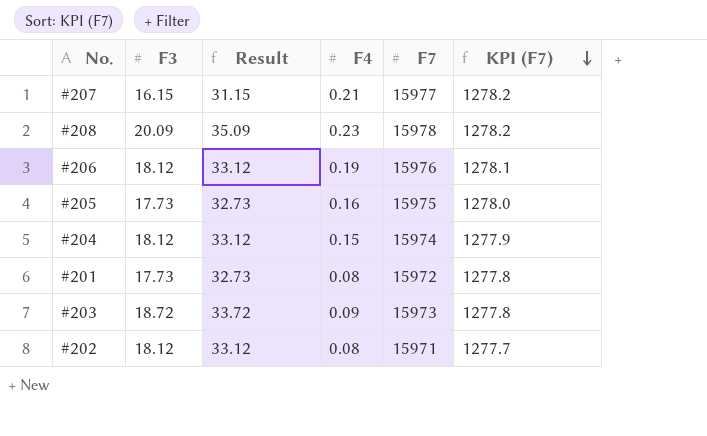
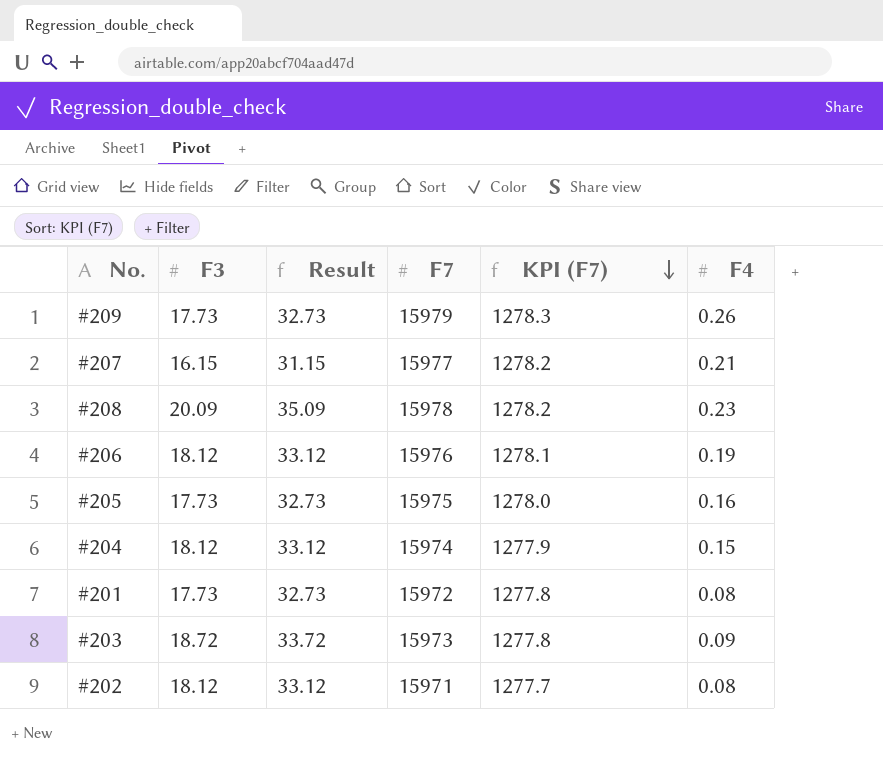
column F4 | position: 4 -> 6
row #209: none -> 17.73 | 32.73 | 15979 | 1278.3 | 0.26

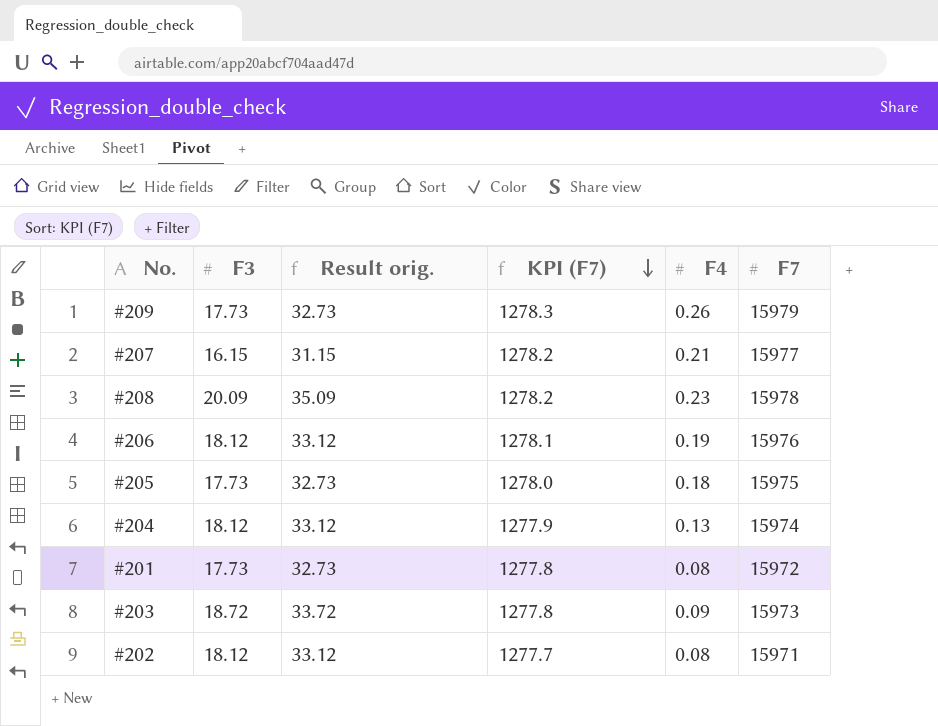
column name: Result -> Result orig.
column F7 | position: 4 -> 6
#205 | F4: 0.16 -> 0.18
#204 | F4: 0.15 -> 0.13

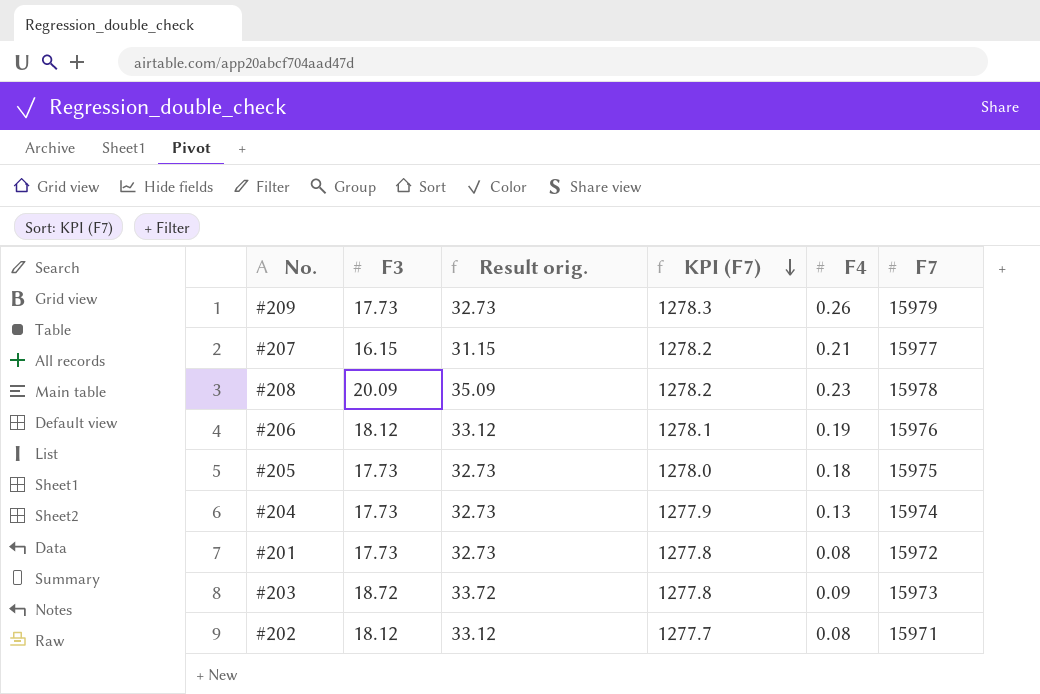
#204 | F3: 18.12 -> 17.73
#204 | Result orig.: 33.12 -> 32.73

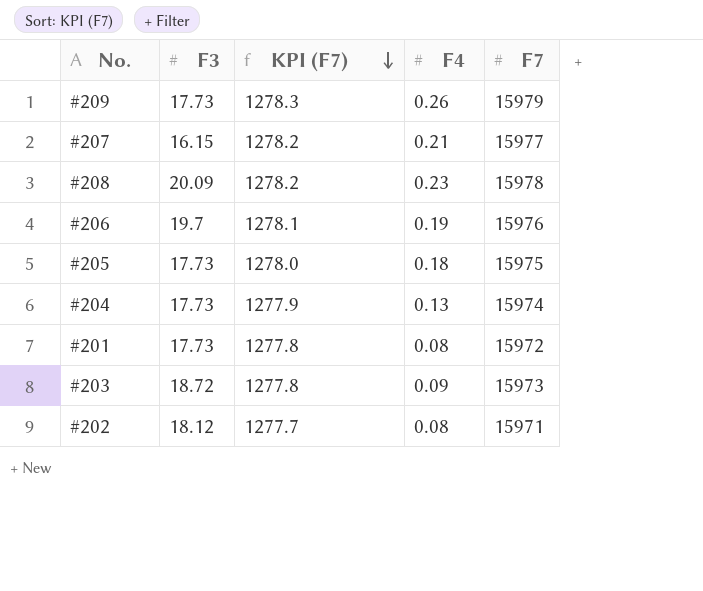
column Result orig. | formula: [F3] + 15 -> none
#206 | F3: 18.12 -> 19.7

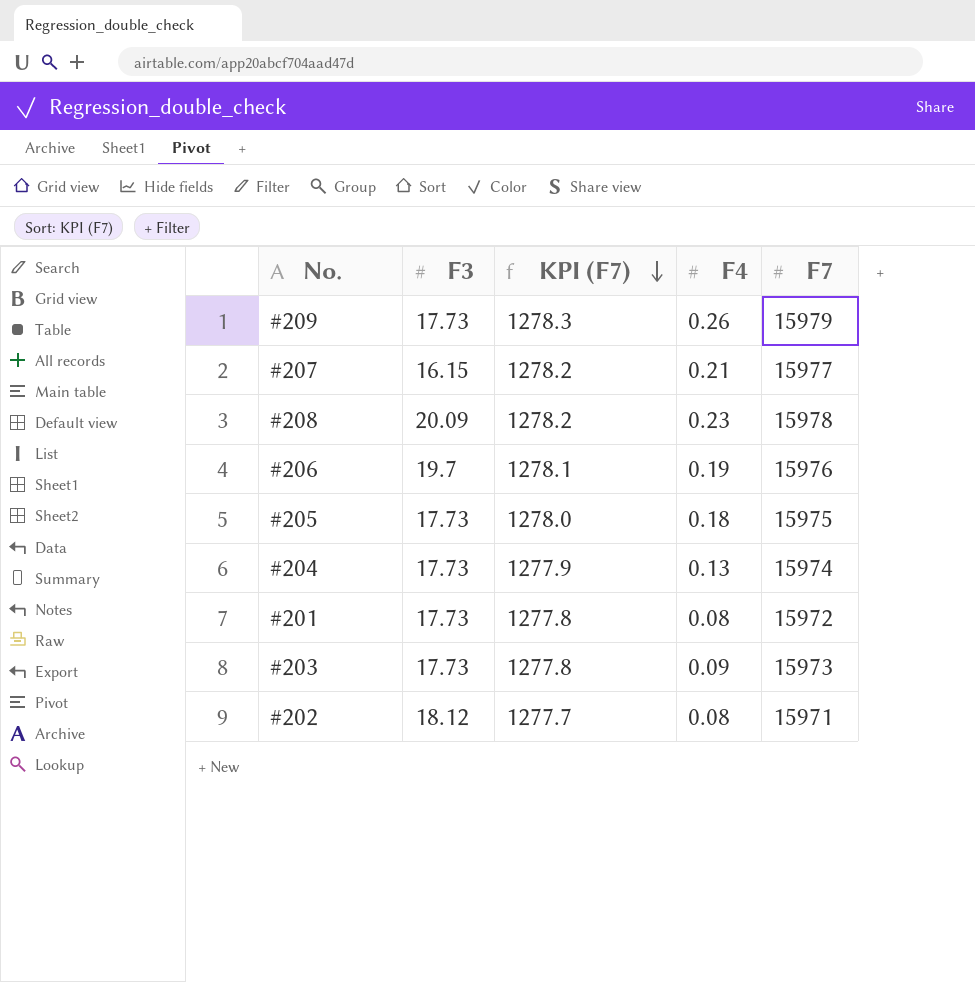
#203 | F3: 18.72 -> 17.73

